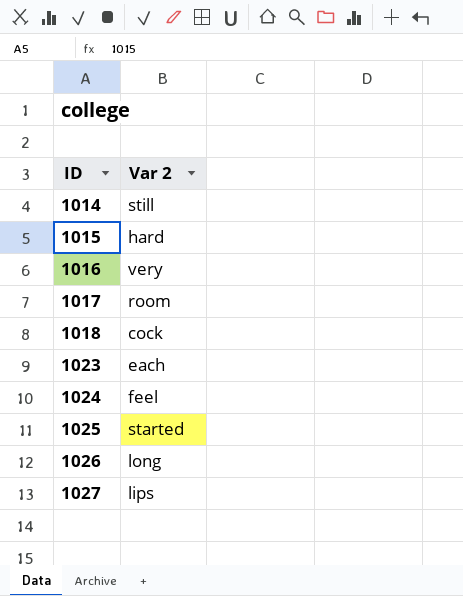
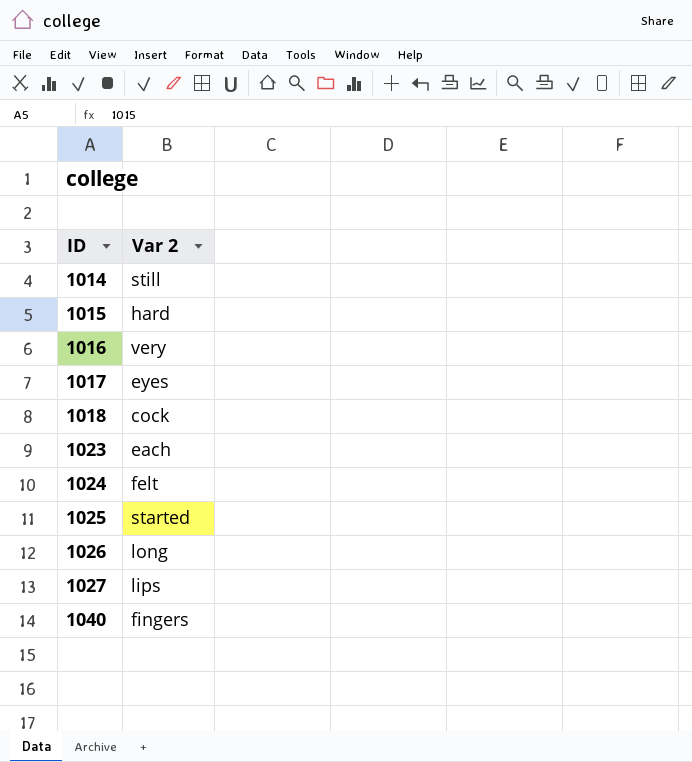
1017 | Var 2: room -> eyes
1024 | Var 2: feel -> felt
row 1040: none -> fingers

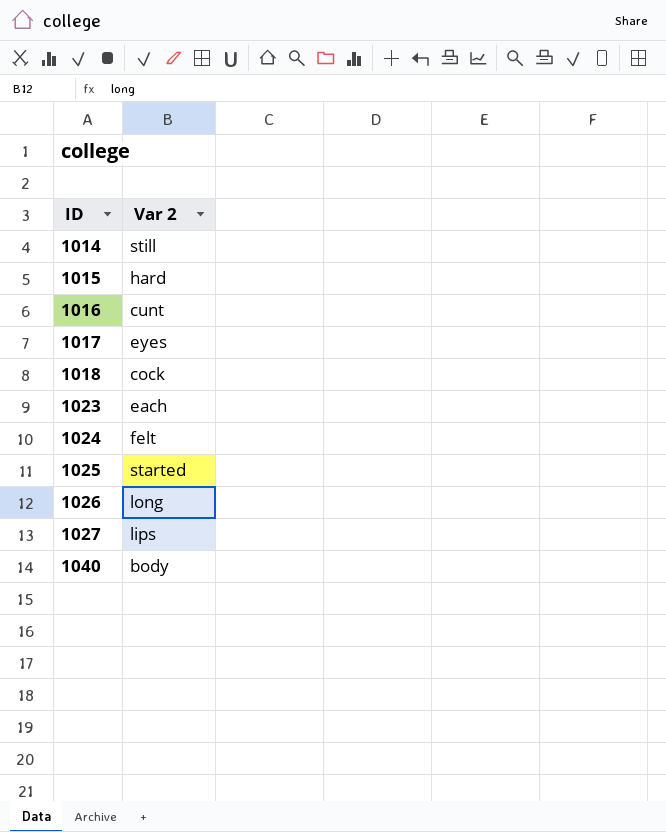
1016 | Var 2: very -> cunt
1040 | Var 2: fingers -> body

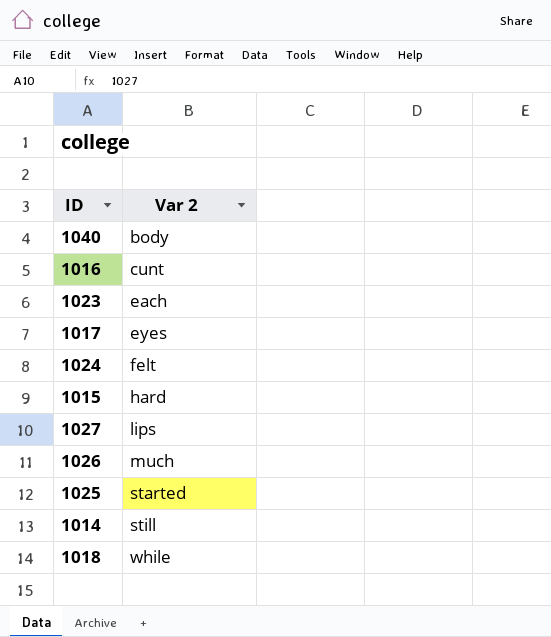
row order: ID ascending -> Var 2 ascending
1026 | Var 2: long -> much
1018 | Var 2: cock -> while

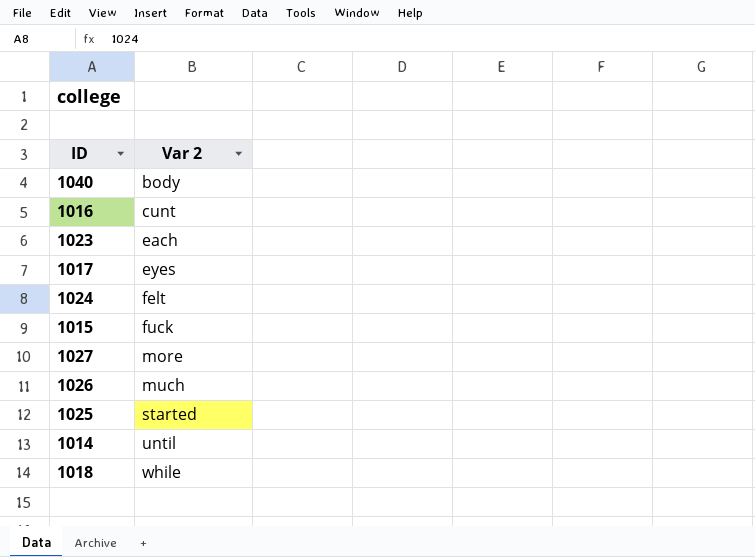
1015 | Var 2: hard -> fuck
1027 | Var 2: lips -> more
1014 | Var 2: still -> until

